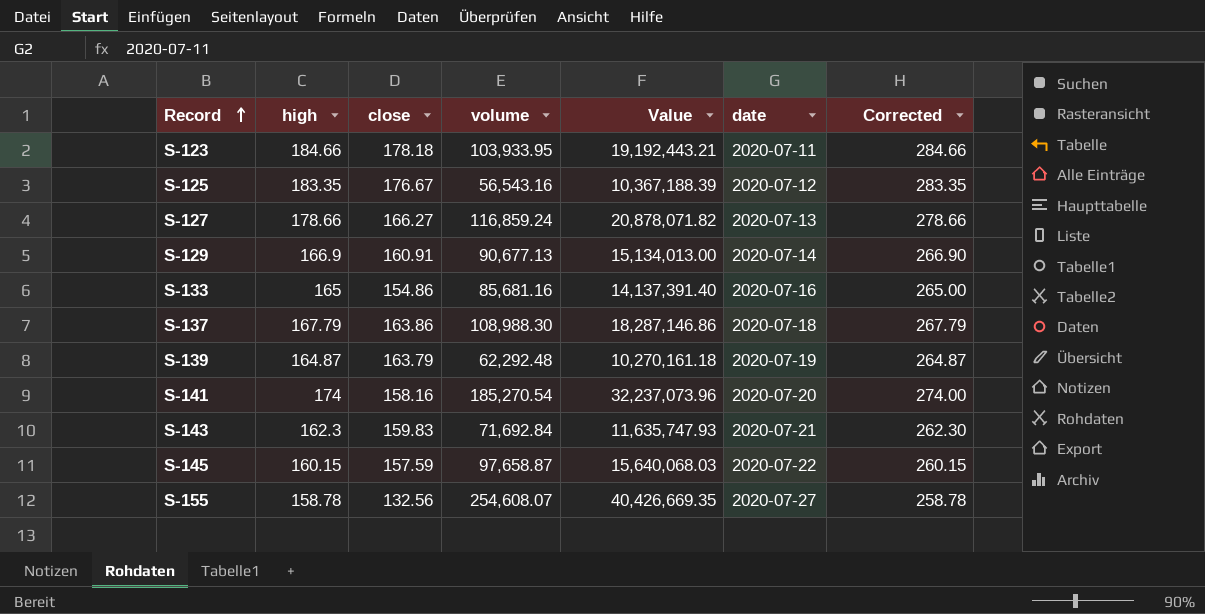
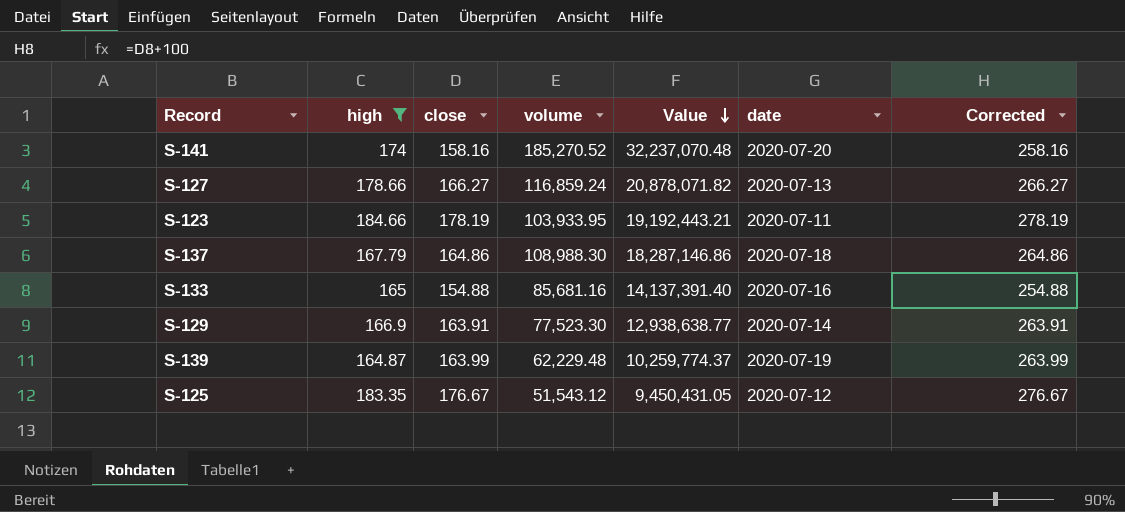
filter: none -> high >= 164.87
row order: Record ascending -> Value descending
column Corrected | formula: [high] + 100 -> [close] + 100
S-141 | volume: 185,270.54 -> 185,270.52
S-141 | Value: 32,237,073.96 -> 32,237,070.48
S-123 | close: 178.18 -> 178.19
S-137 | close: 163.86 -> 164.86
S-133 | close: 154.86 -> 154.88
S-129 | close: 160.91 -> 163.91
S-129 | volume: 90,677.13 -> 77,523.30
S-129 | Value: 15,134,013.00 -> 12,938,638.77
S-139 | close: 163.79 -> 163.99
S-139 | volume: 62,292.48 -> 62,229.48
S-139 | Value: 10,270,161.18 -> 10,259,774.37
S-125 | volume: 56,543.16 -> 51,543.12
S-125 | Value: 10,367,188.39 -> 9,450,431.05

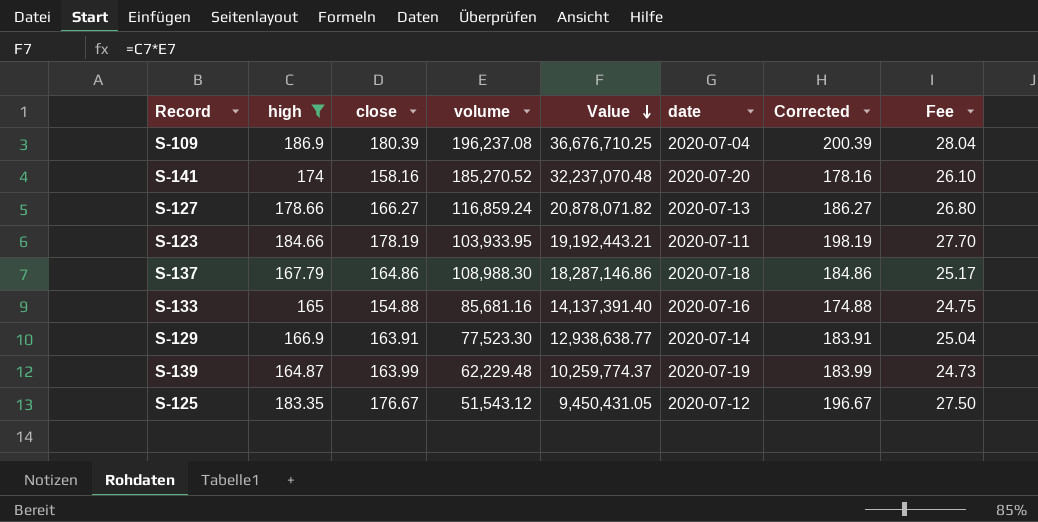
column Corrected | formula: [close] + 100 -> [close] + 20
column Fee | formula: none -> [high] * 0.15
row S-109: none -> 186.9 | 180.39 | 196,237.08 | 36,676,710.25 | 2020-07-04 | 200.39 | 28.04

